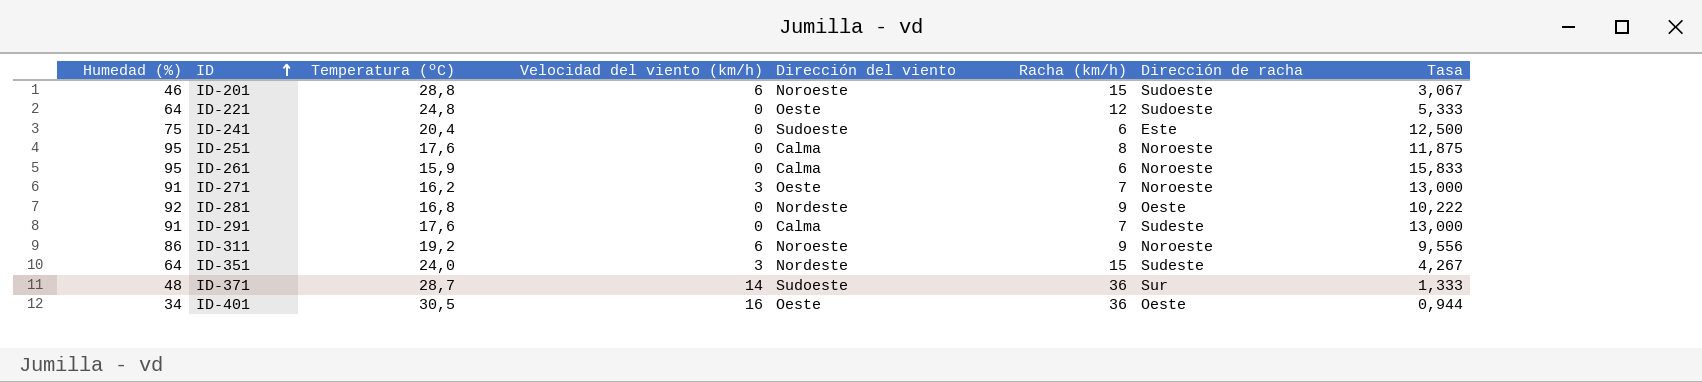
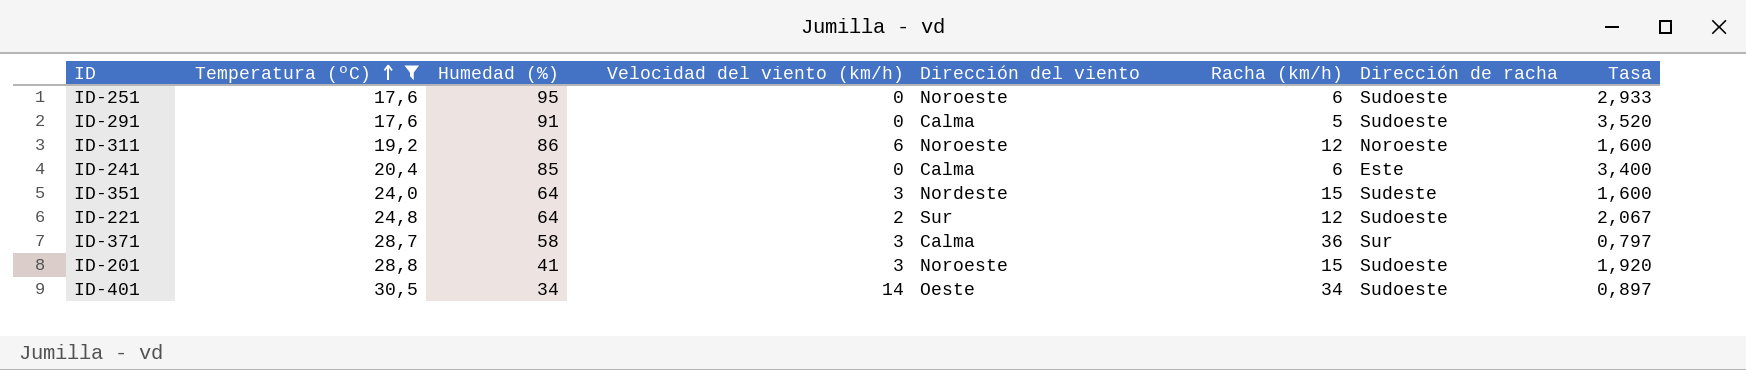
filter: none -> Temperatura (ºC) >= 17,6
row order: ID ascending -> Temperatura (ºC) ascending
column Humedad (%) | position: 1 -> 3
column Tasa | formula: [Humedad (%)] / [Racha (km/h)] -> [Temperatura (ºC)] / [Racha (km/h)]
ID-251 | Dirección del viento: Calma -> Noroeste
ID-251 | Racha (km/h): 8 -> 6
ID-251 | Dirección de racha: Noroeste -> Sudoeste
ID-291 | Racha (km/h): 7 -> 5
ID-291 | Dirección de racha: Sudeste -> Sudoeste
ID-311 | Racha (km/h): 9 -> 12
ID-241 | Humedad (%): 75 -> 85
ID-241 | Dirección del viento: Sudoeste -> Calma
ID-221 | Velocidad del viento (km/h): 0 -> 2
ID-221 | Dirección del viento: Oeste -> Sur
ID-371 | Humedad (%): 48 -> 58
ID-371 | Velocidad del viento (km/h): 14 -> 3
ID-371 | Dirección del viento: Sudoeste -> Calma
ID-201 | Humedad (%): 46 -> 41
ID-201 | Velocidad del viento (km/h): 6 -> 3
ID-401 | Velocidad del viento (km/h): 16 -> 14
ID-401 | Racha (km/h): 36 -> 34
ID-401 | Dirección de racha: Oeste -> Sudoeste

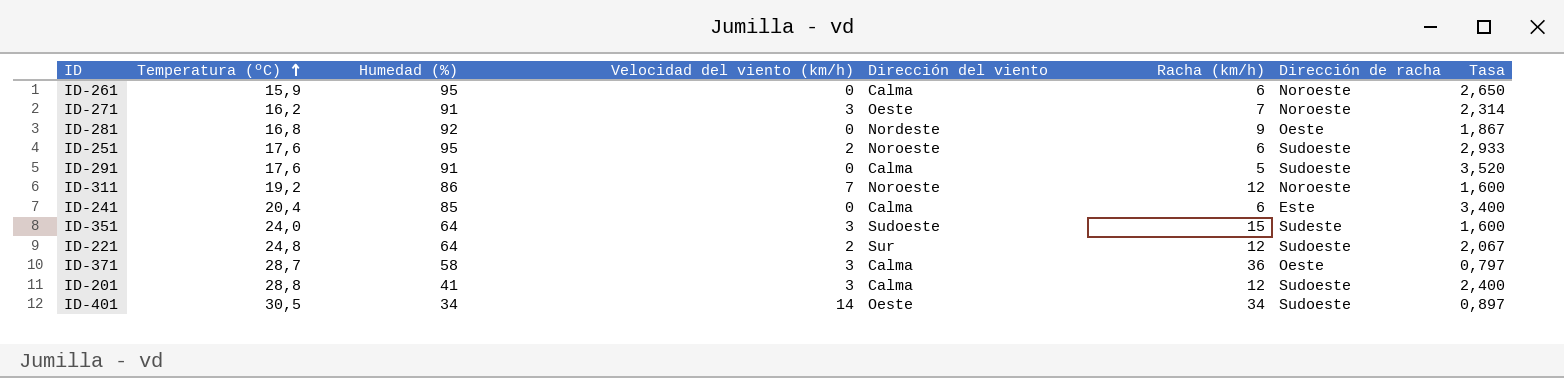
filter: Temperatura (ºC) >= 17,6 -> none
ID-251 | Velocidad del viento (km/h): 0 -> 2
ID-311 | Velocidad del viento (km/h): 6 -> 7
ID-351 | Dirección del viento: Nordeste -> Sudoeste
ID-371 | Dirección de racha: Sur -> Oeste
ID-201 | Dirección del viento: Noroeste -> Calma
ID-201 | Racha (km/h): 15 -> 12
ID-201 | Tasa: 1,920 -> 2,400

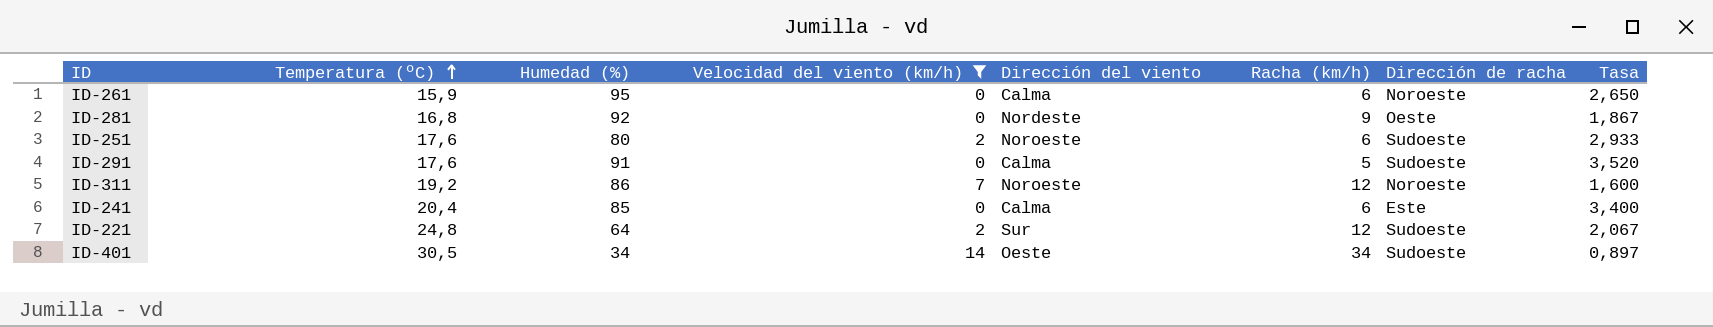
filter: none -> Velocidad del viento (km/h) != 3
ID-251 | Humedad (%): 95 -> 80

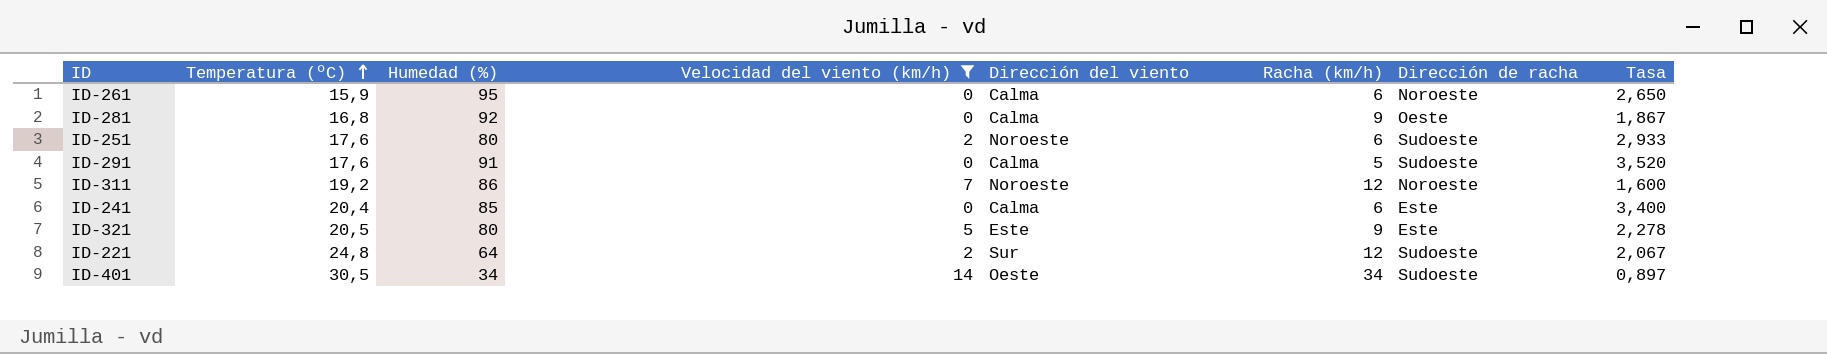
ID-281 | Dirección del viento: Nordeste -> Calma
row ID-321: none -> 20,5 | 80 | 5 | Este | 9 | Este | 2,278

